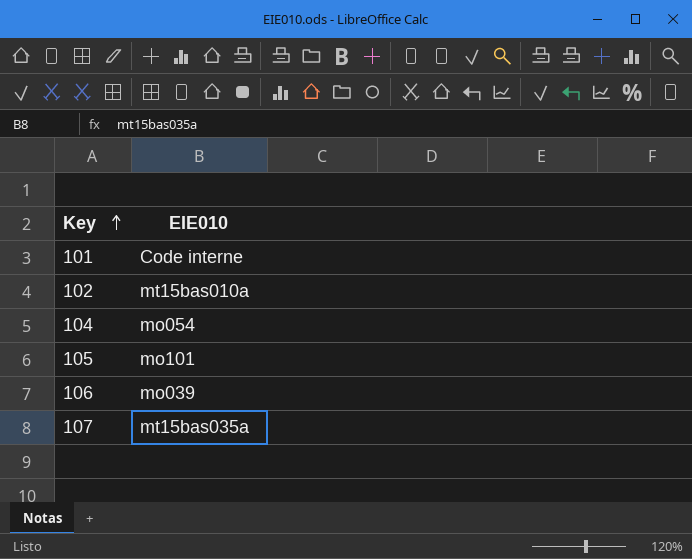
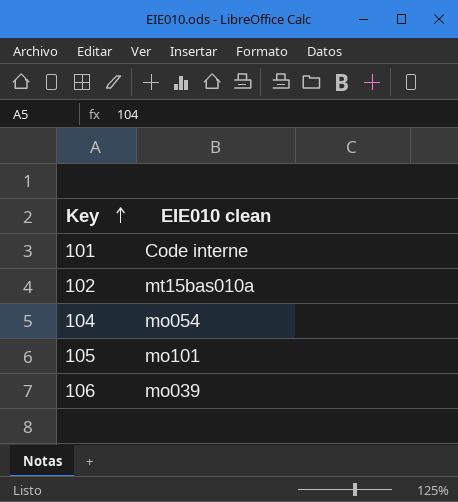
column name: EIE010 -> EIE010 clean
row 107: mt15bas035a -> none

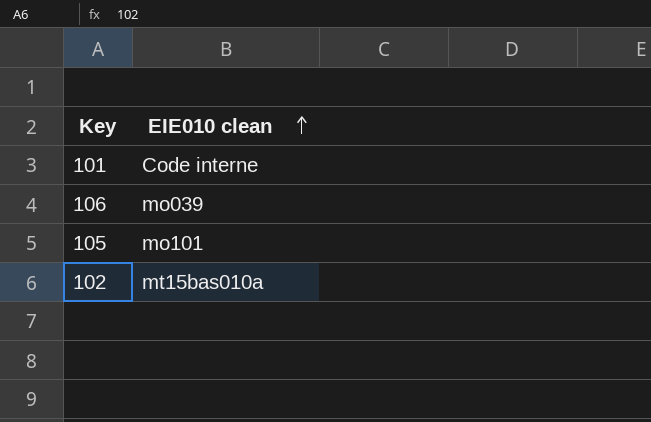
row order: Key ascending -> EIE010 clean ascending
row 104: mo054 -> none

